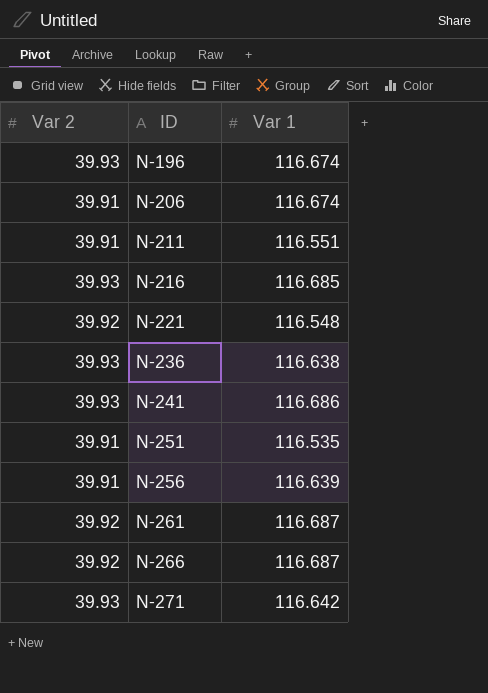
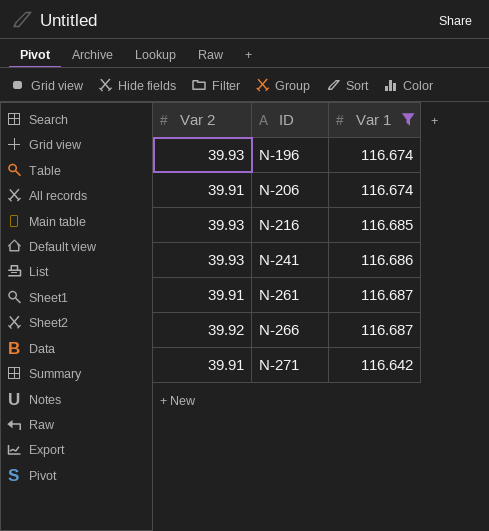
filter: none -> Var 1 >= 116.642
N-261 | Var 2: 39.92 -> 39.91
N-271 | Var 2: 39.93 -> 39.91

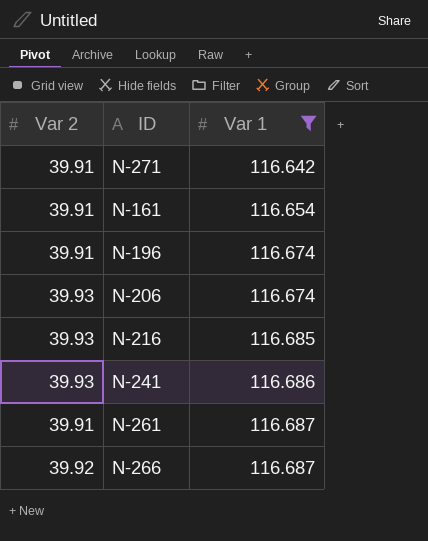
row order: ID ascending -> Var 1 ascending
row N-161: none -> 39.91 | 116.654
N-196 | Var 2: 39.93 -> 39.91
N-206 | Var 2: 39.91 -> 39.93

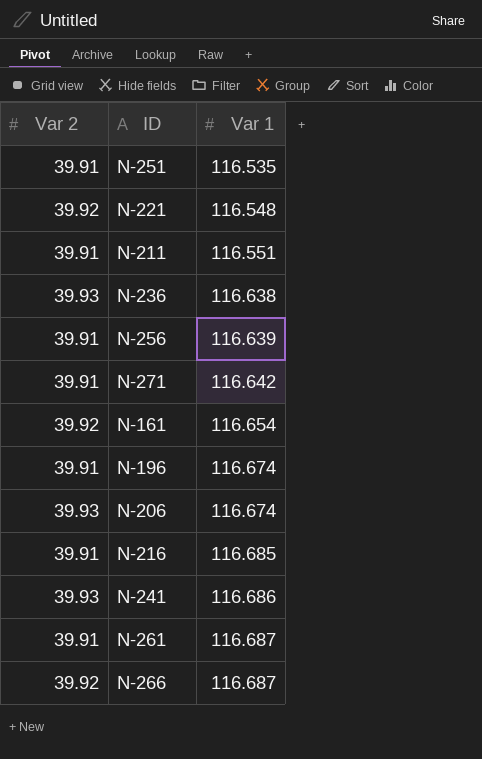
filter: Var 1 >= 116.642 -> none
N-161 | Var 2: 39.91 -> 39.92
N-216 | Var 2: 39.93 -> 39.91

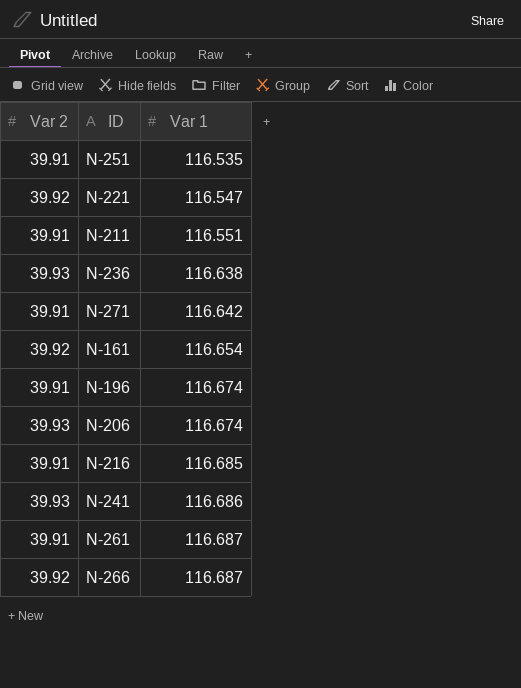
row N-256: 39.91 | 116.639 -> none
N-221 | Var 1: 116.548 -> 116.547

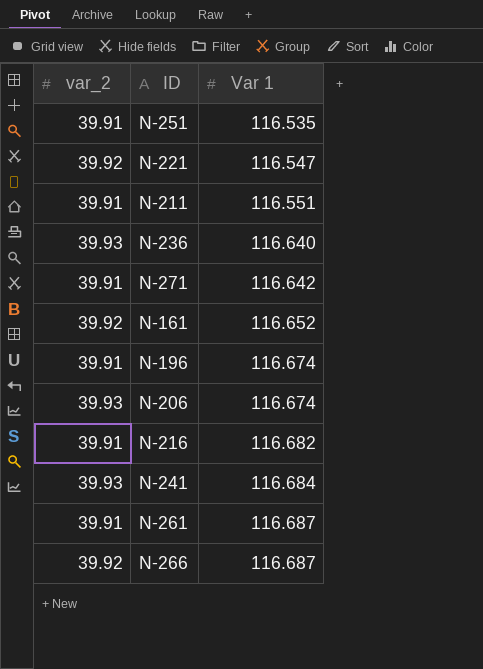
column name: Var 2 -> var_2
N-236 | Var 1: 116.638 -> 116.640
N-161 | Var 1: 116.654 -> 116.652
N-216 | Var 1: 116.685 -> 116.682
N-241 | Var 1: 116.686 -> 116.684

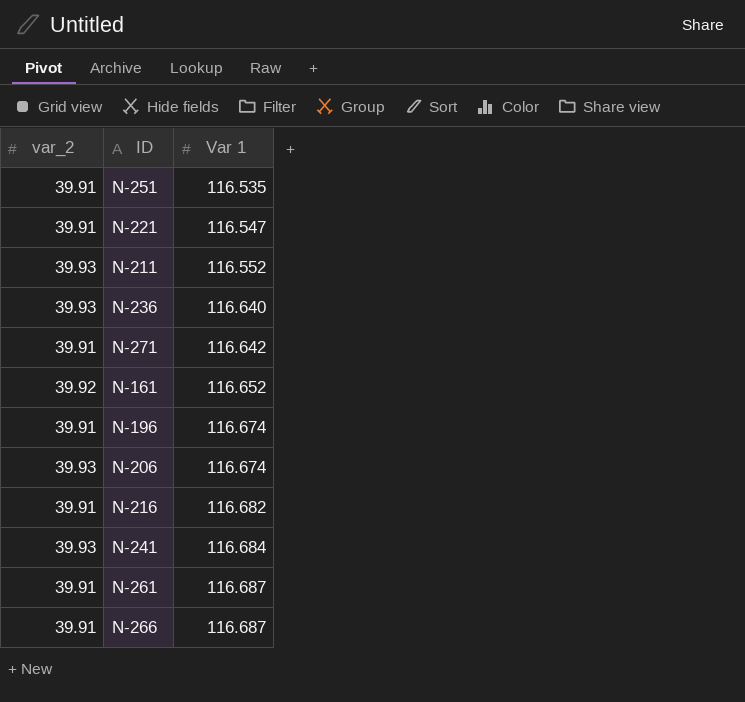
N-221 | var_2: 39.92 -> 39.91
N-211 | var_2: 39.91 -> 39.93
N-211 | Var 1: 116.551 -> 116.552
N-266 | var_2: 39.92 -> 39.91

